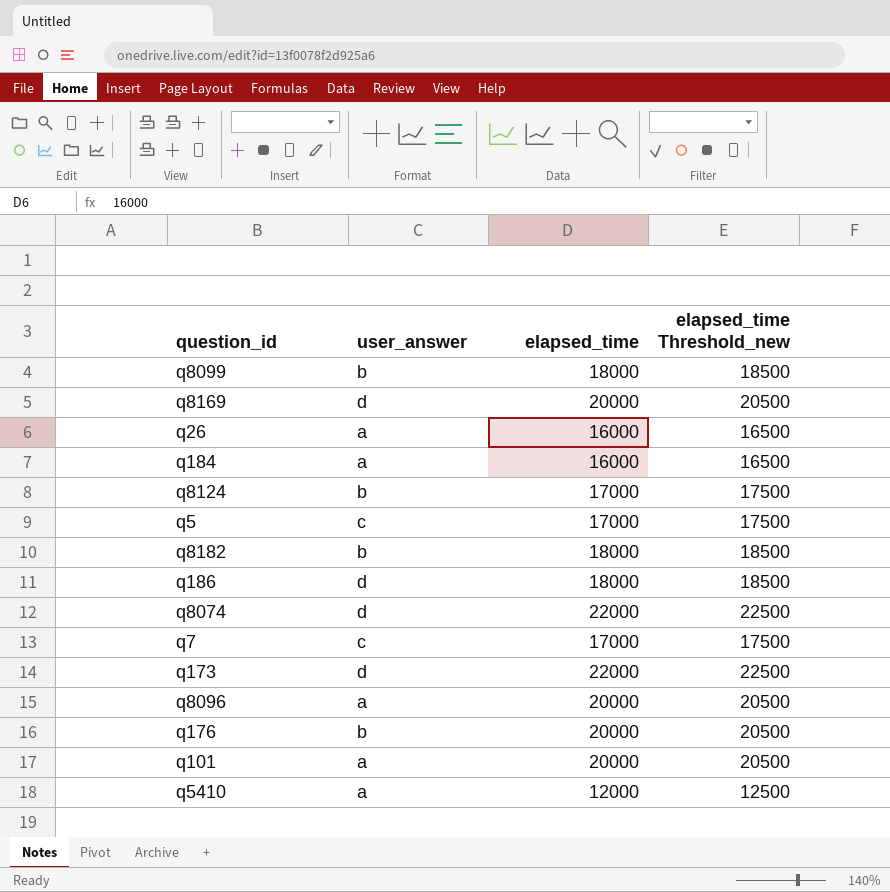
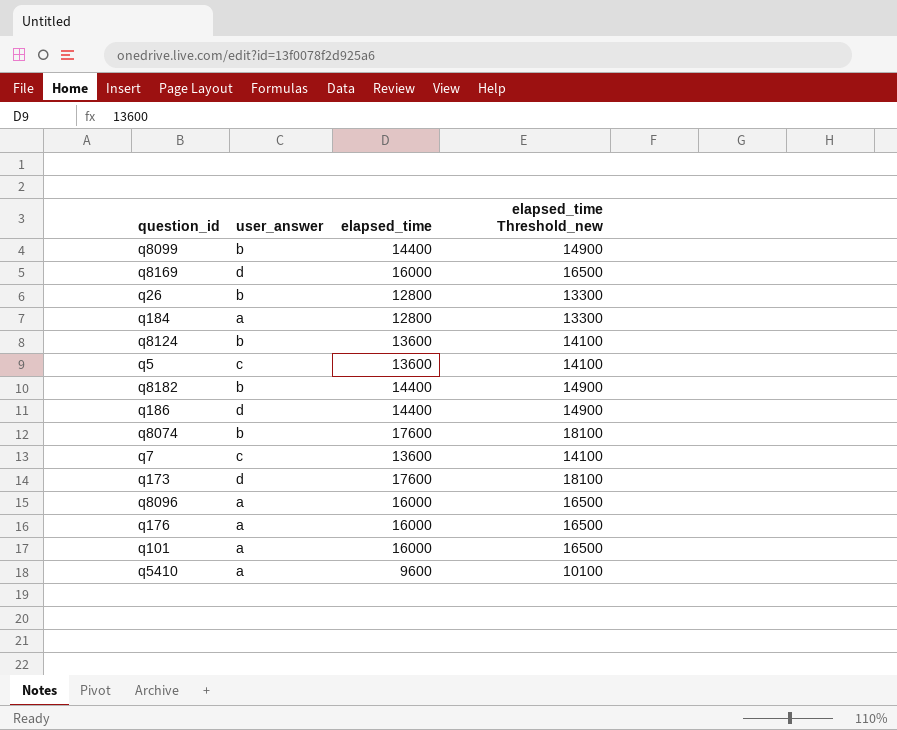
q8099 | elapsed_time: 18000 -> 14400
q8099 | elapsed_time Threshold_new: 18500 -> 14900
q8169 | elapsed_time: 20000 -> 16000
q8169 | elapsed_time Threshold_new: 20500 -> 16500
q26 | user_answer: a -> b
q26 | elapsed_time: 16000 -> 12800
q26 | elapsed_time Threshold_new: 16500 -> 13300
q184 | elapsed_time: 16000 -> 12800
q184 | elapsed_time Threshold_new: 16500 -> 13300
q8124 | elapsed_time: 17000 -> 13600
q8124 | elapsed_time Threshold_new: 17500 -> 14100
q5 | elapsed_time: 17000 -> 13600
q5 | elapsed_time Threshold_new: 17500 -> 14100
q8182 | elapsed_time: 18000 -> 14400
q8182 | elapsed_time Threshold_new: 18500 -> 14900
q186 | elapsed_time: 18000 -> 14400
q186 | elapsed_time Threshold_new: 18500 -> 14900
q8074 | user_answer: d -> b
q8074 | elapsed_time: 22000 -> 17600
q8074 | elapsed_time Threshold_new: 22500 -> 18100
q7 | elapsed_time: 17000 -> 13600
q7 | elapsed_time Threshold_new: 17500 -> 14100
q173 | elapsed_time: 22000 -> 17600
q173 | elapsed_time Threshold_new: 22500 -> 18100
q8096 | elapsed_time: 20000 -> 16000
q8096 | elapsed_time Threshold_new: 20500 -> 16500
q176 | user_answer: b -> a
q176 | elapsed_time: 20000 -> 16000
q176 | elapsed_time Threshold_new: 20500 -> 16500
q101 | elapsed_time: 20000 -> 16000
q101 | elapsed_time Threshold_new: 20500 -> 16500
q5410 | elapsed_time: 12000 -> 9600
q5410 | elapsed_time Threshold_new: 12500 -> 10100

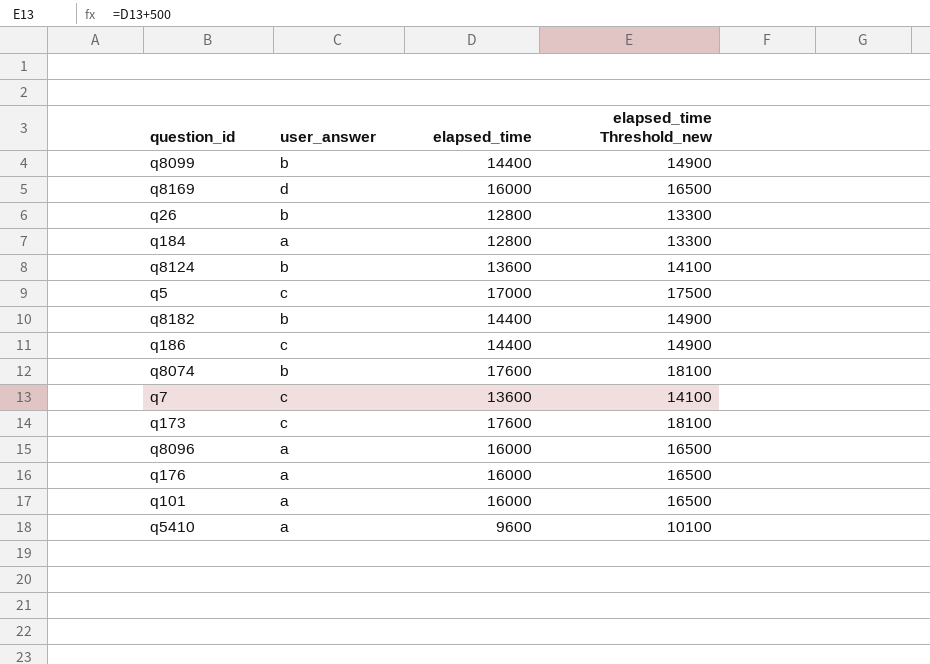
q5 | elapsed_time: 13600 -> 17000
q5 | elapsed_time Threshold_new: 14100 -> 17500
q186 | user_answer: d -> c
q173 | user_answer: d -> c

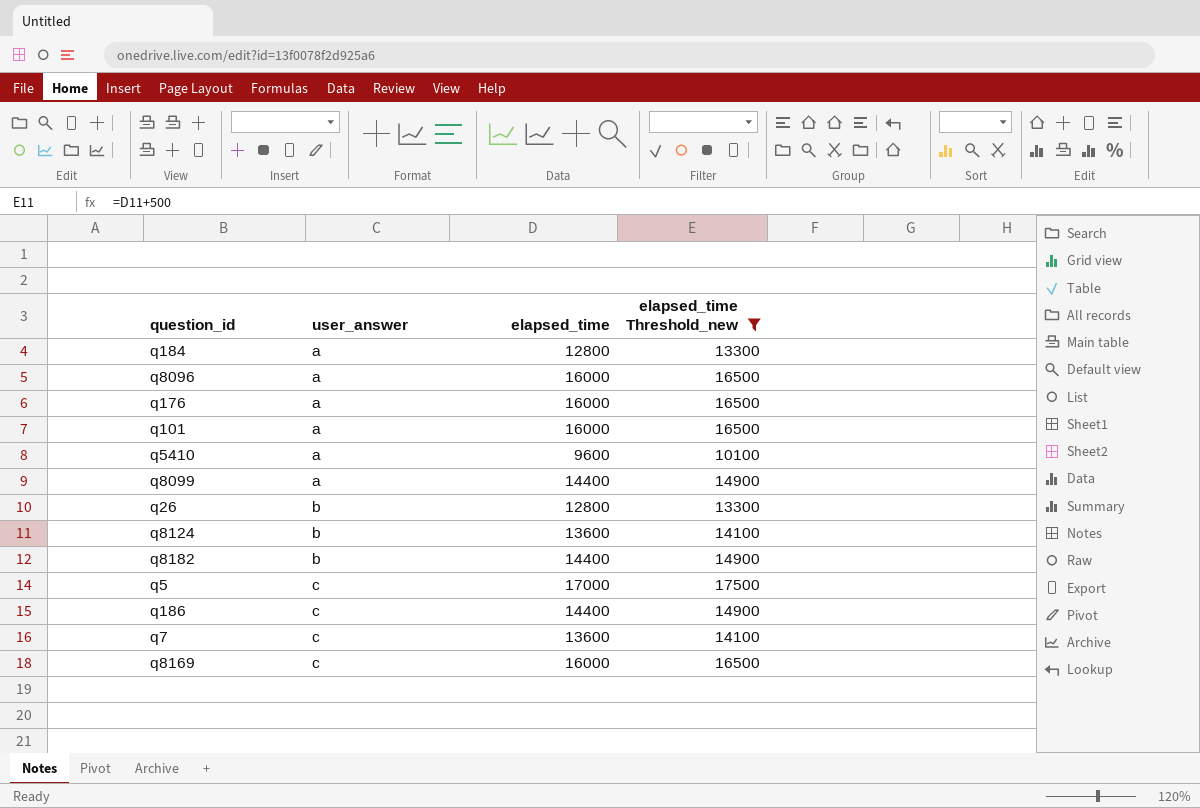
filter: none -> elapsed_time Threshold_new != 18100
row order: none -> user_answer ascending
q8099 | user_answer: b -> a
q8169 | user_answer: d -> c

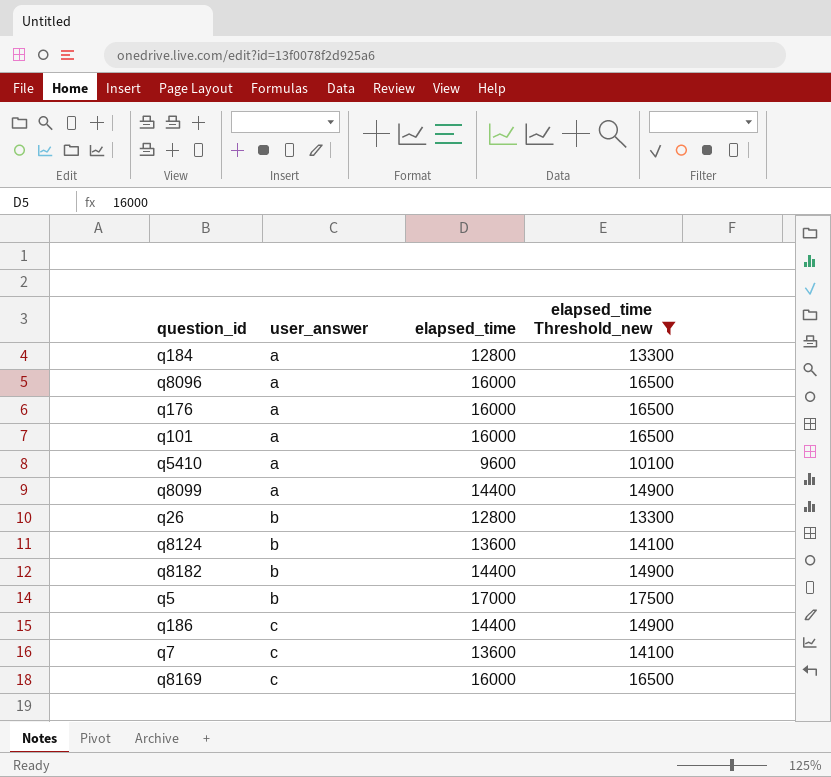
q5 | user_answer: c -> b

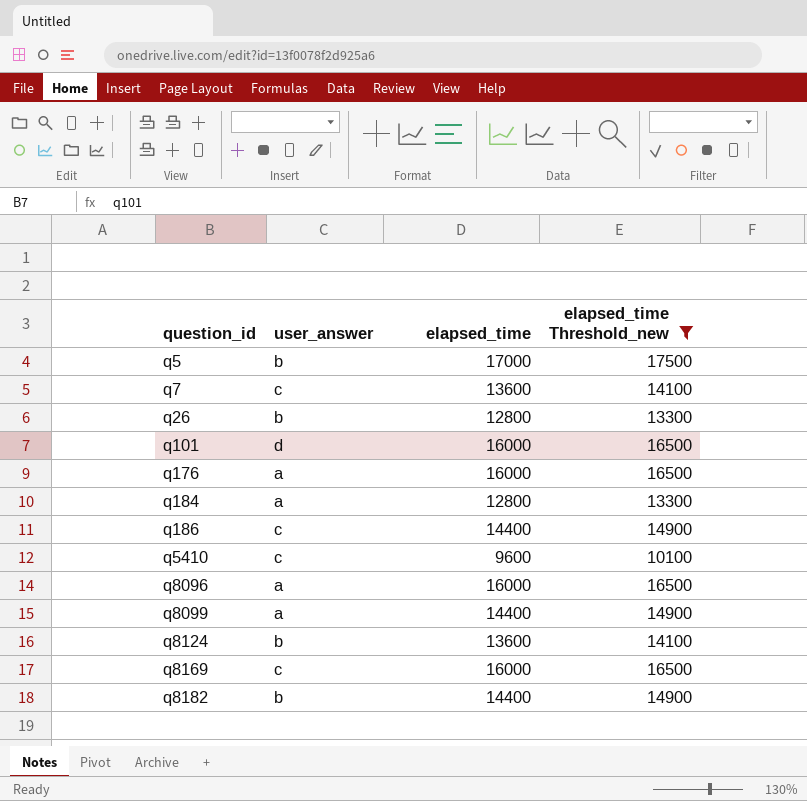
row order: user_answer ascending -> question_id ascending
q101 | user_answer: a -> d
q5410 | user_answer: a -> c

